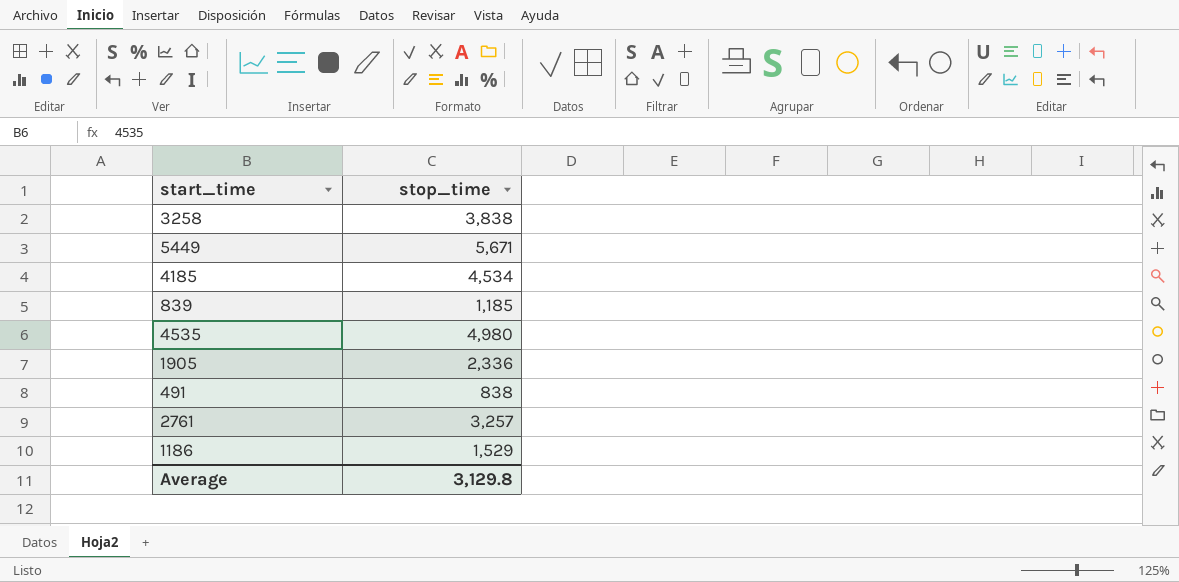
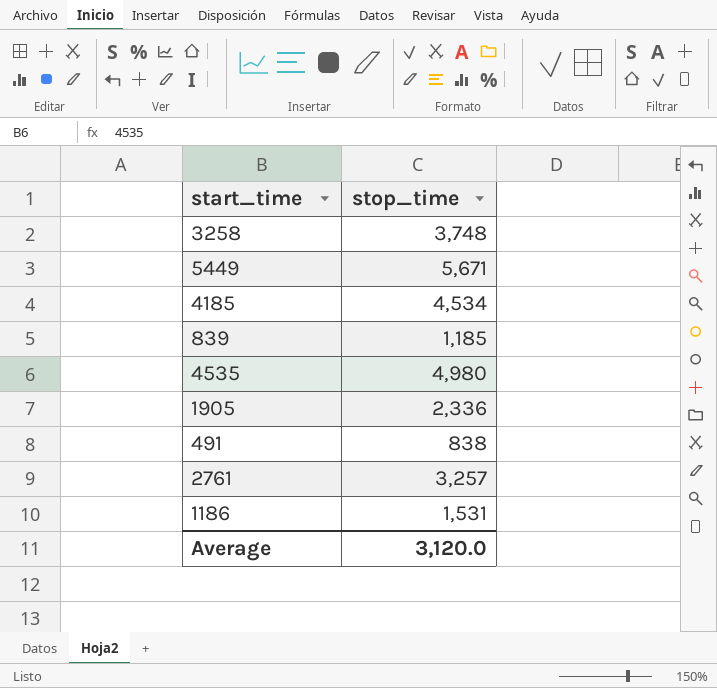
3258 | stop_time: 3,838 -> 3,748
1186 | stop_time: 1,529 -> 1,531
Average | stop_time: 3,129.8 -> 3,120.0

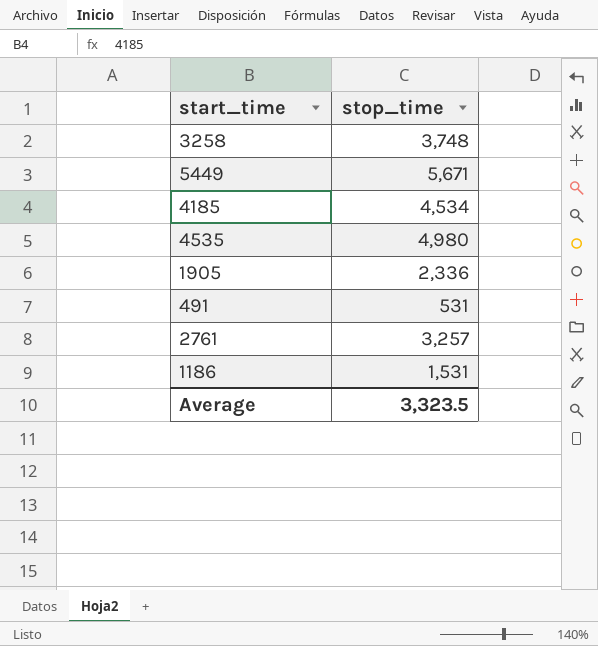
row 839: 1,185 -> none
491 | stop_time: 838 -> 531
Average | stop_time: 3,120.0 -> 3,323.5

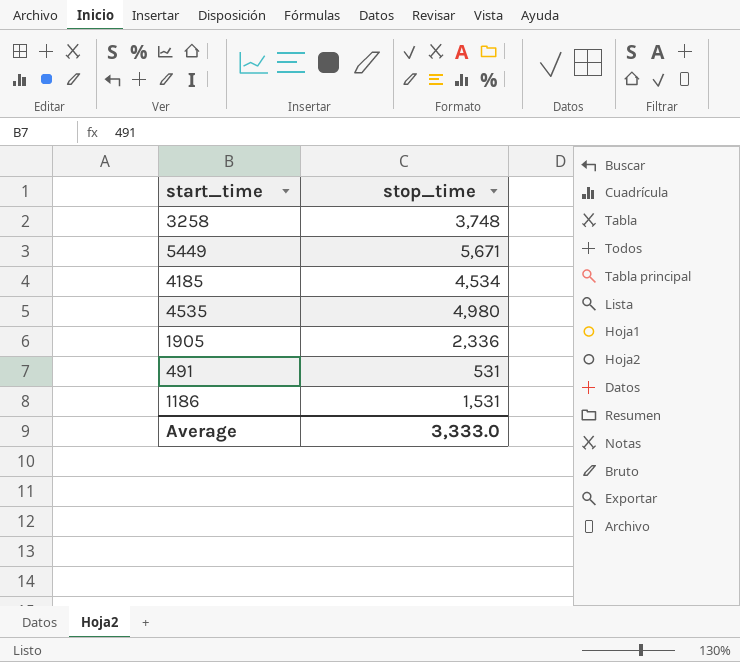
row 2761: 3,257 -> none
Average | stop_time: 3,323.5 -> 3,333.0

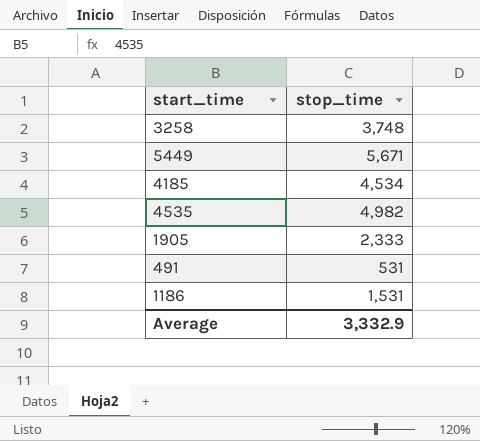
4535 | stop_time: 4,980 -> 4,982
1905 | stop_time: 2,336 -> 2,333
Average | stop_time: 3,333.0 -> 3,332.9

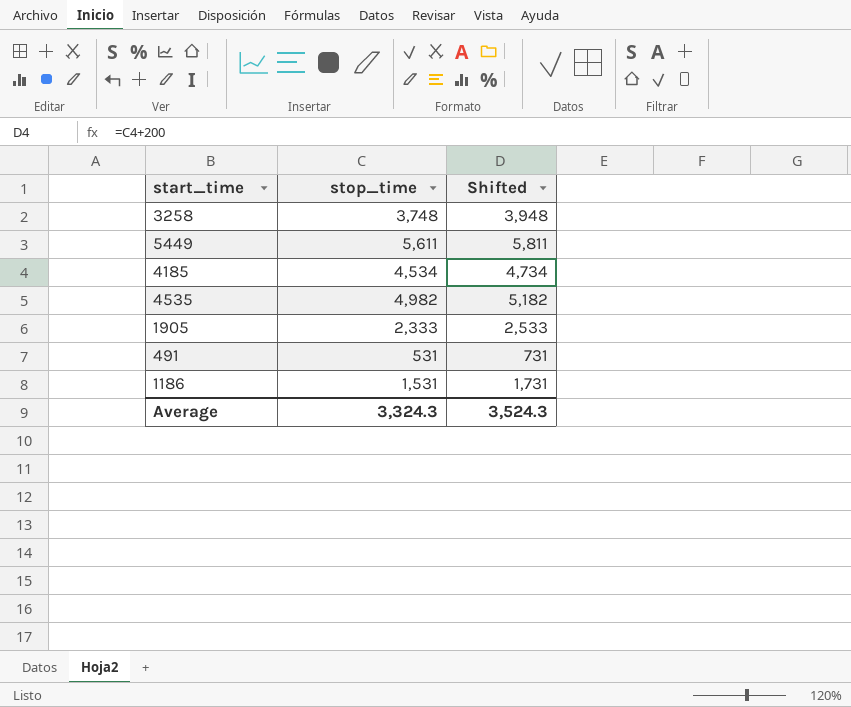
column Shifted | formula: none -> [stop_time] + 200
5449 | stop_time: 5,671 -> 5,611
Average | stop_time: 3,332.9 -> 3,324.3

